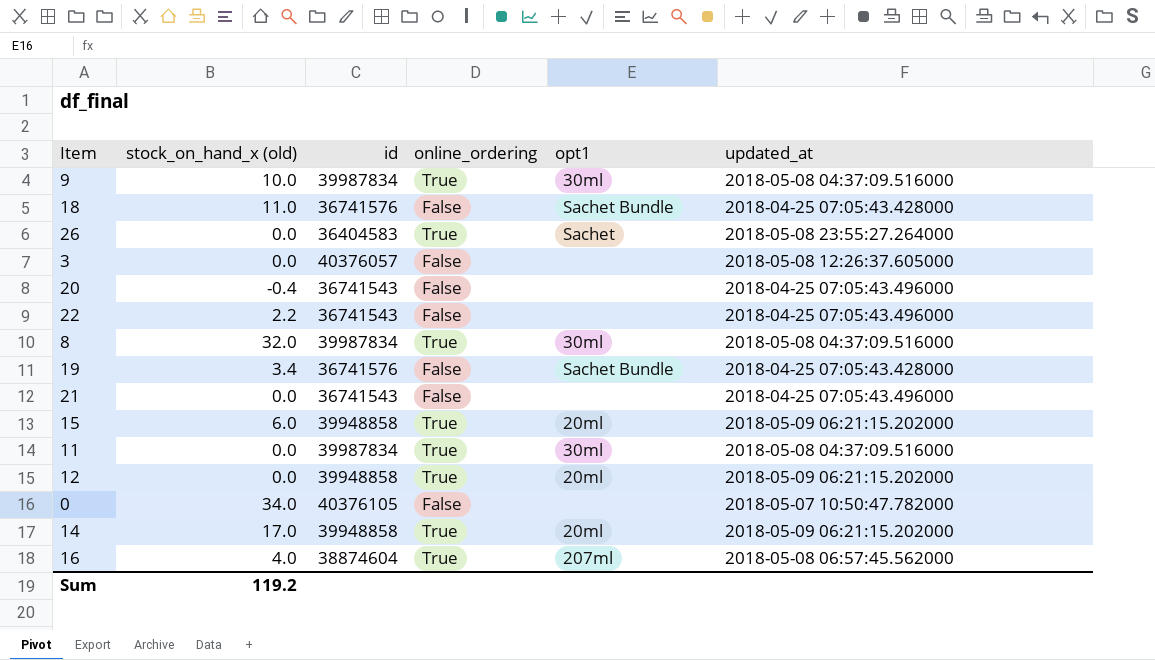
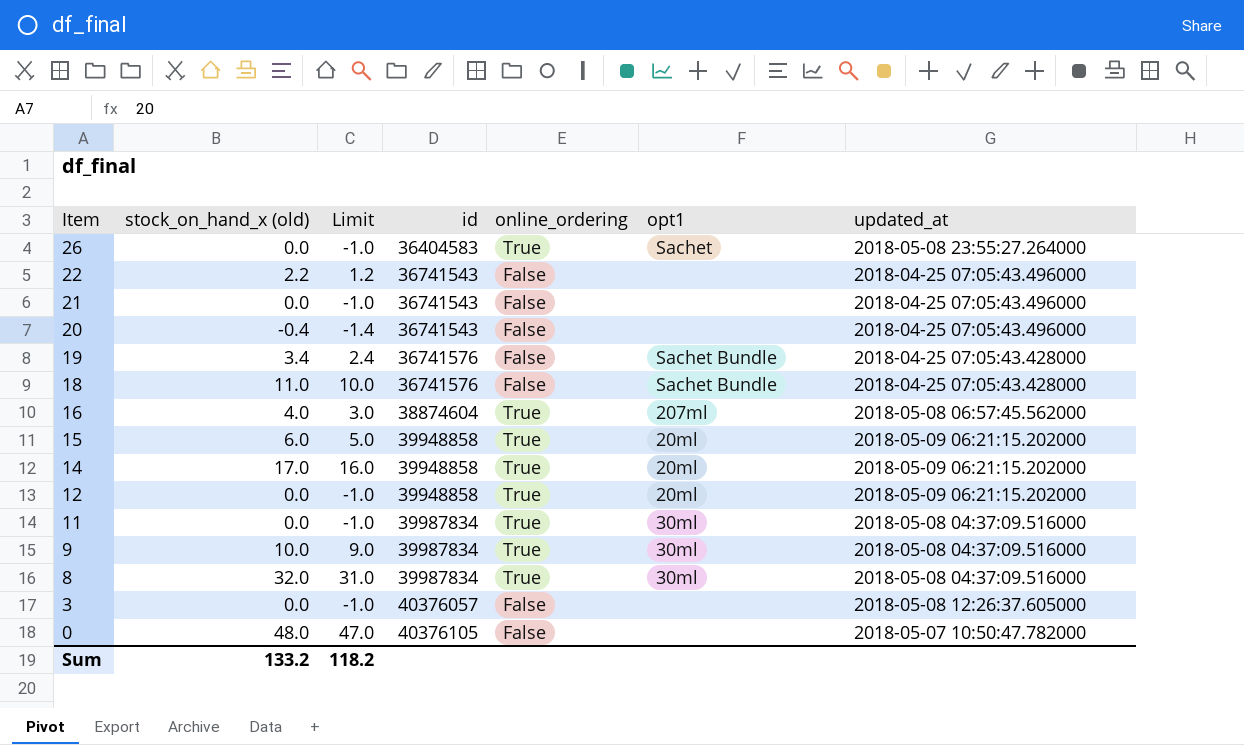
row order: none -> Item descending
column Limit | formula: none -> [stock_on_hand_x (old)] - 1
0 | stock_on_hand_x (old): 34.0 -> 48.0
Sum | stock_on_hand_x (old): 119.2 -> 133.2

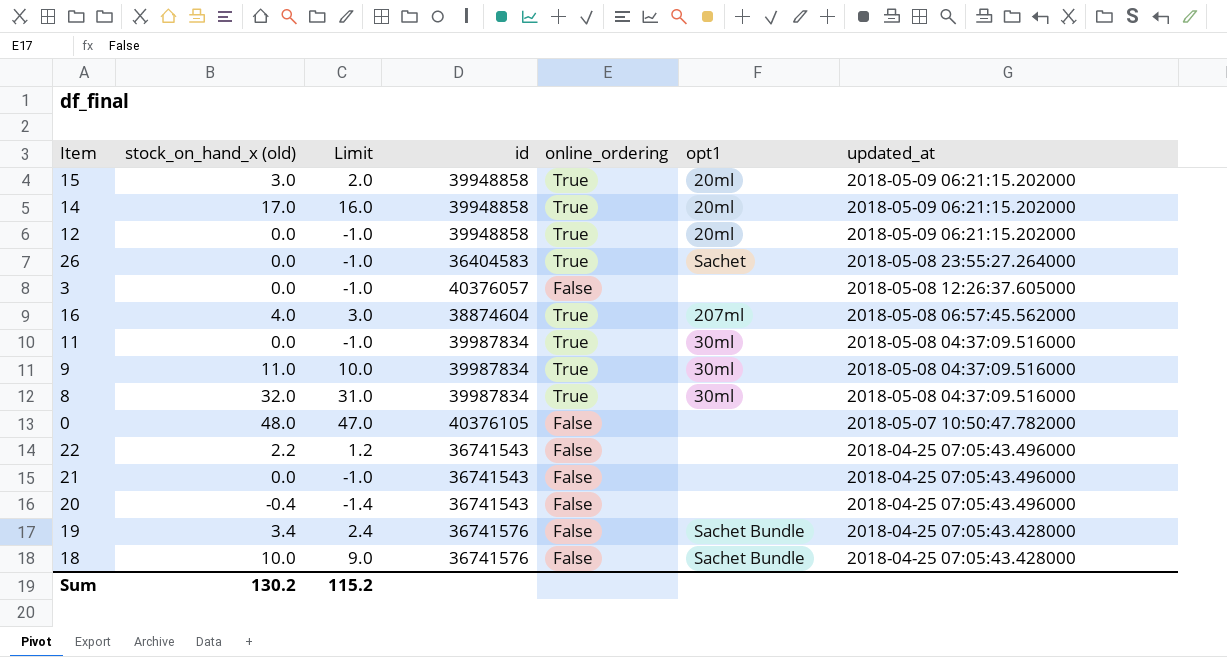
row order: Item descending -> updated_at descending
15 | stock_on_hand_x (old): 6.0 -> 3.0
15 | Limit: 5.0 -> 2.0
9 | stock_on_hand_x (old): 10.0 -> 11.0
9 | Limit: 9.0 -> 10.0
18 | stock_on_hand_x (old): 11.0 -> 10.0
18 | Limit: 10.0 -> 9.0
Sum | stock_on_hand_x (old): 133.2 -> 130.2
Sum | Limit: 118.2 -> 115.2

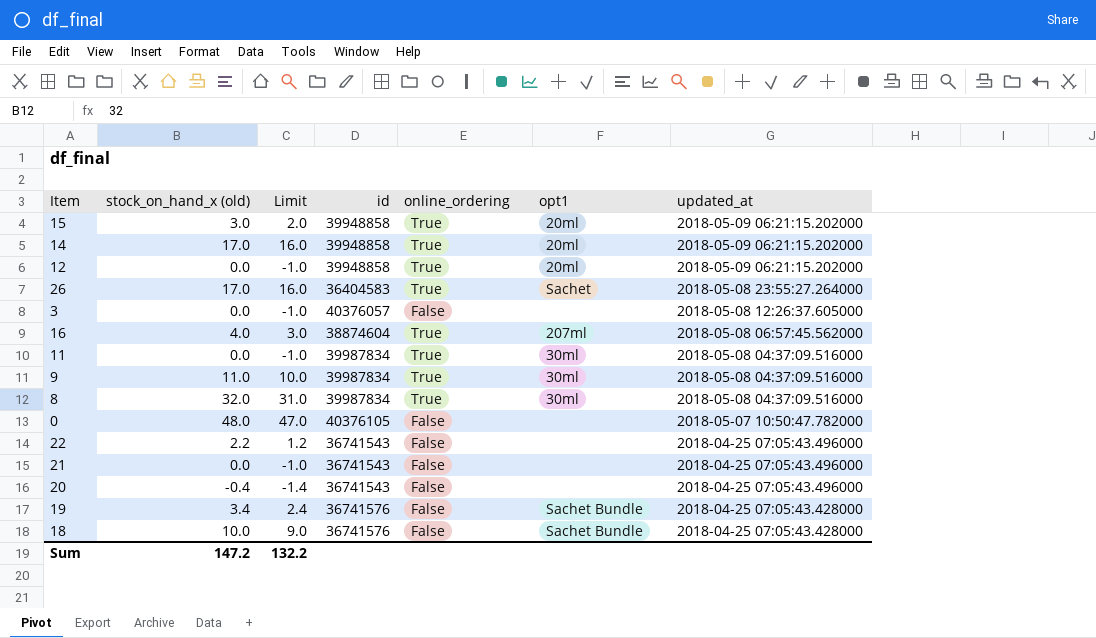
26 | stock_on_hand_x (old): 0.0 -> 17.0
26 | Limit: -1.0 -> 16.0
Sum | stock_on_hand_x (old): 130.2 -> 147.2
Sum | Limit: 115.2 -> 132.2

